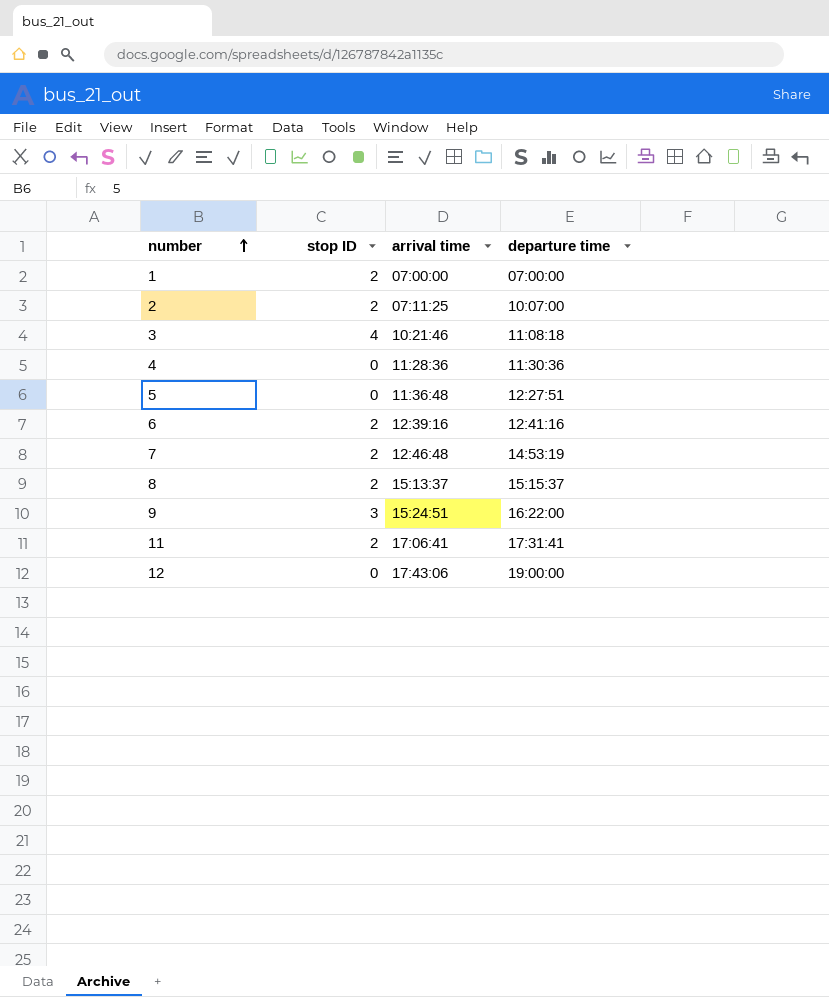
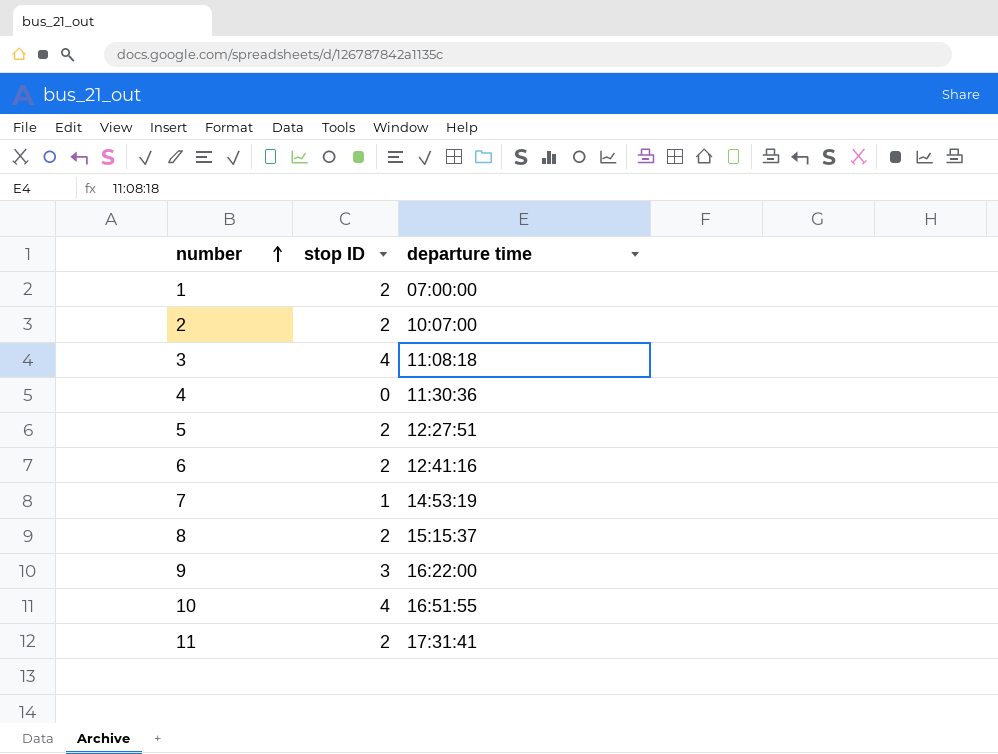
column arrival time | position: 3 -> none
row 12: 0 | 17:43:06 | 19:00:00 -> none
5 | stop ID: 0 -> 2
7 | stop ID: 2 -> 1
row 10: none -> 4 | 16:51:55

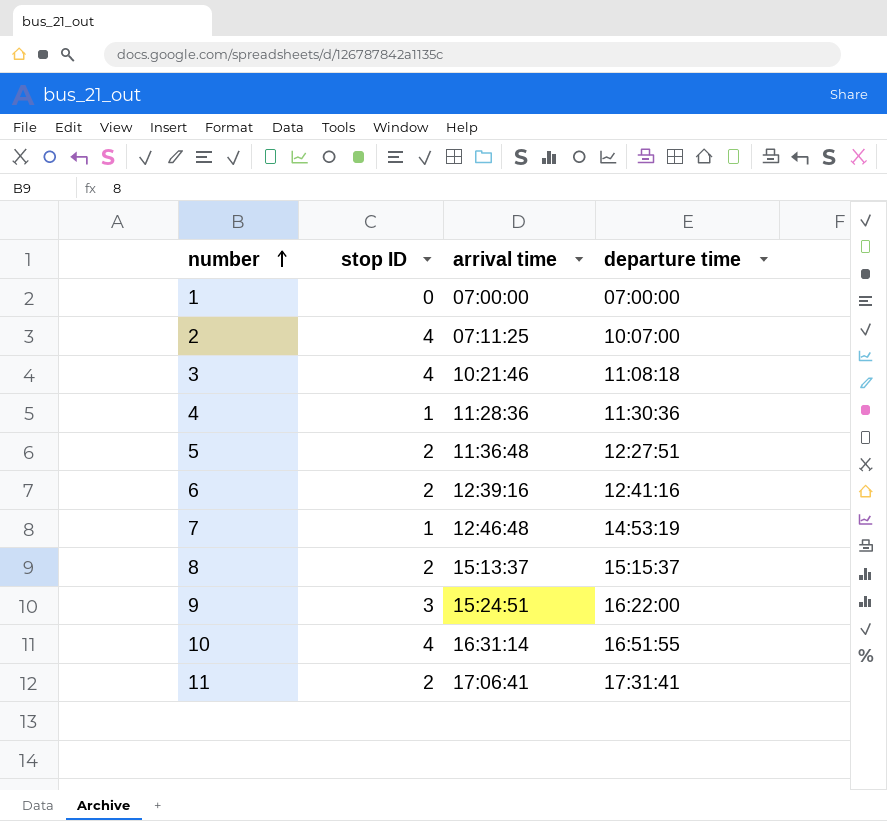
column arrival time | position: none -> 3
1 | stop ID: 2 -> 0
2 | stop ID: 2 -> 4
4 | stop ID: 0 -> 1

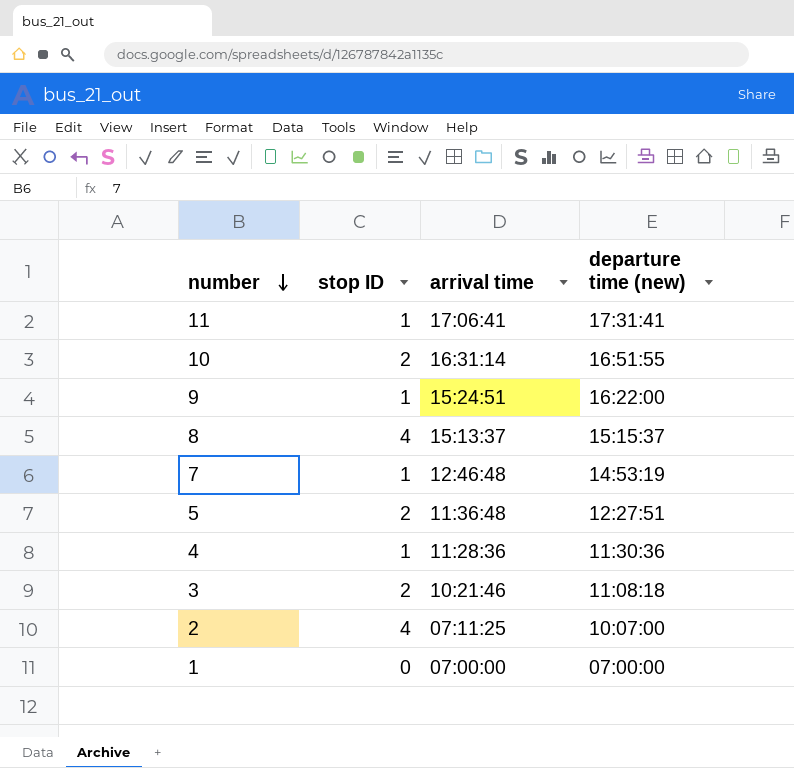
row order: number ascending -> number descending
column name: departure time -> departure time (new)
row 6: 2 | 12:39:16 | 12:41:16 -> none
11 | stop ID: 2 -> 1
10 | stop ID: 4 -> 2
9 | stop ID: 3 -> 1
8 | stop ID: 2 -> 4
3 | stop ID: 4 -> 2

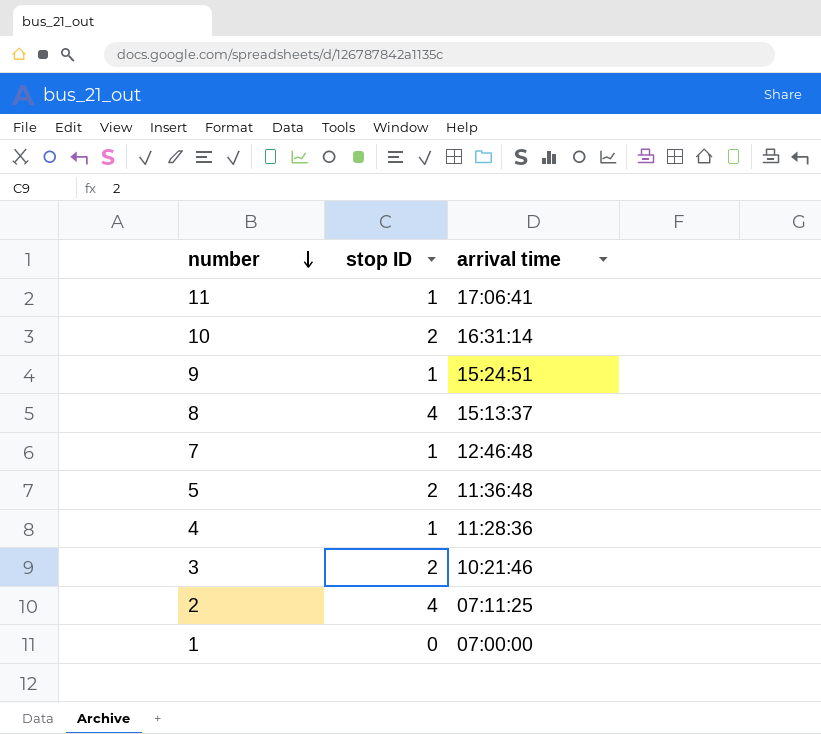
column departure time (new) | position: 4 -> none

